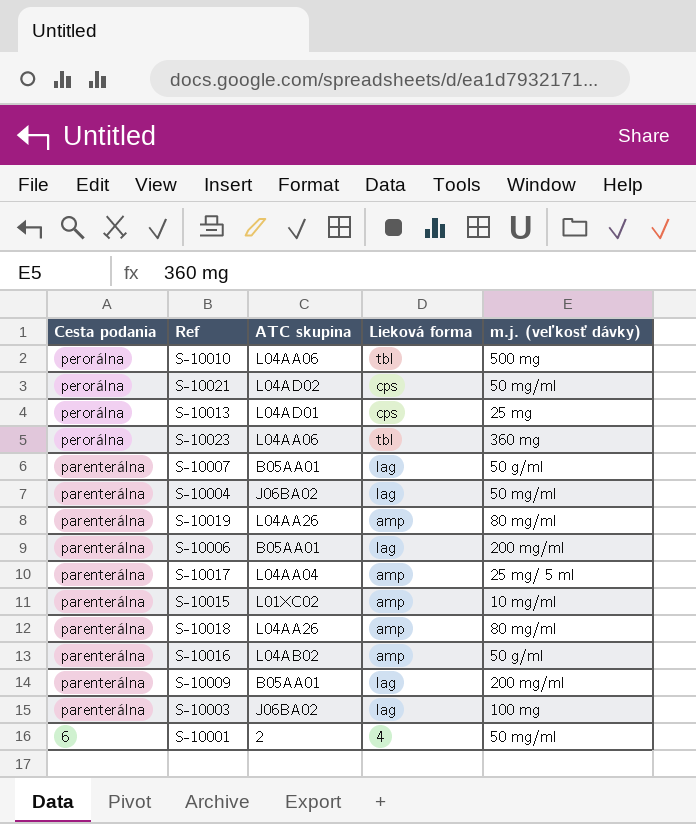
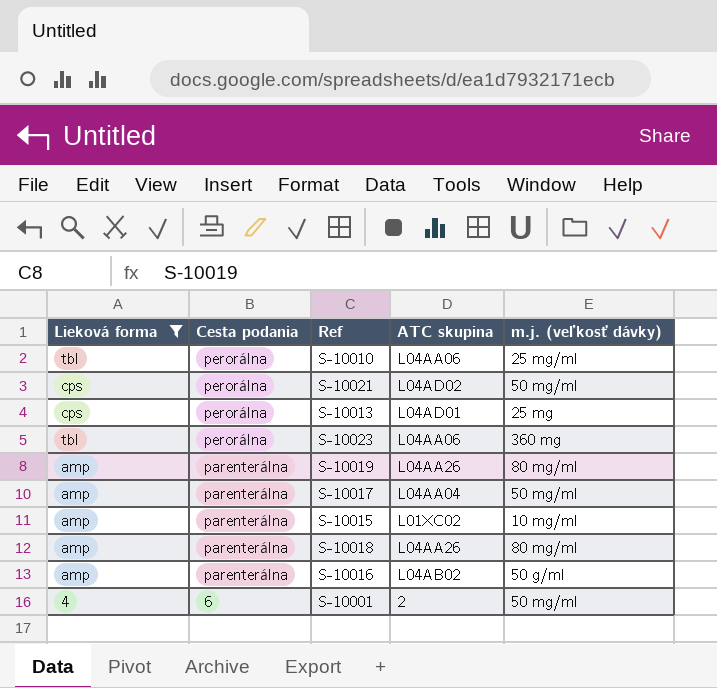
filter: none -> Lieková forma != lag
column Lieková forma | position: 4 -> 1
S-10010 | m.j. (veľkosť dávky): 500 mg -> 25 mg/ml
S-10017 | m.j. (veľkosť dávky): 25 mg/ 5 ml -> 50 mg/ml

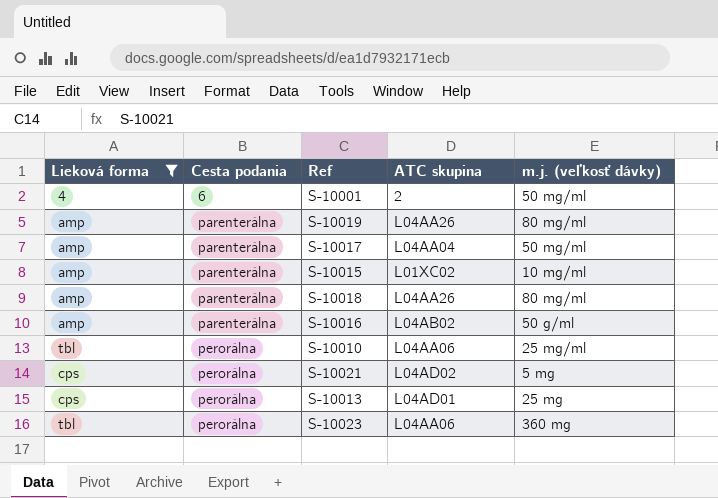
row order: Cesta podania descending -> Cesta podania ascending
S-10021 | m.j. (veľkosť dávky): 50 mg/ml -> 5 mg

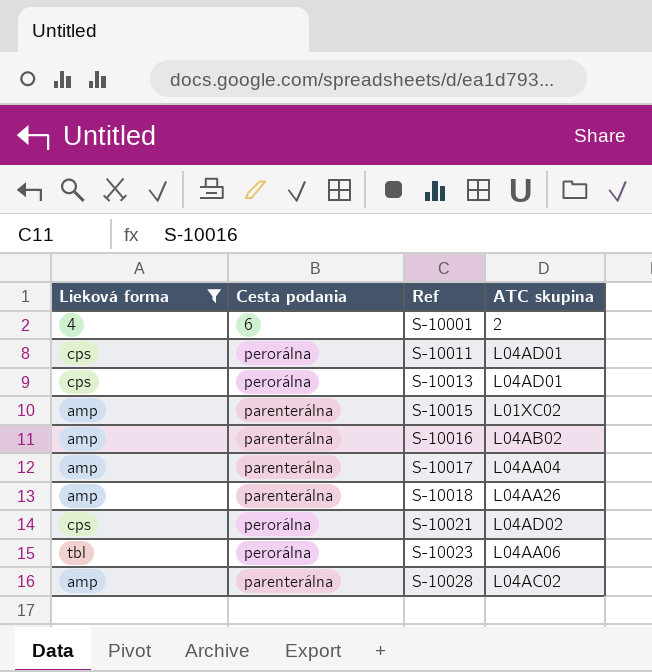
row order: Cesta podania ascending -> Ref ascending
column m.j. (veľkosť dávky) | position: 5 -> none
row S-10019: amp | parenterálna | L04AA26 | 80 mg/ml -> none
row S-10010: tbl | perorálna | L04AA06 | 25 mg/ml -> none
row S-10011: none -> cps | perorálna | L04AD01
row S-10028: none -> amp | parenterálna | L04AC02

